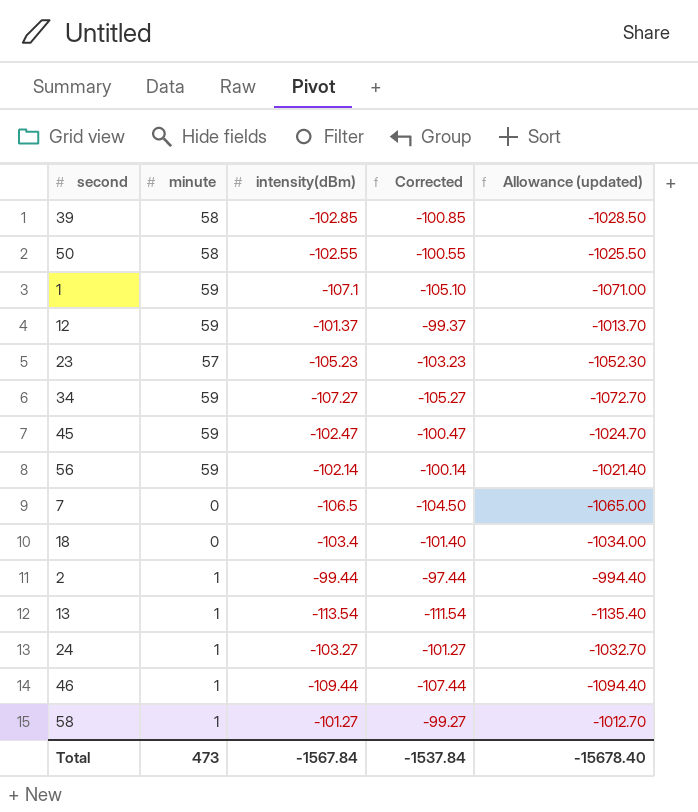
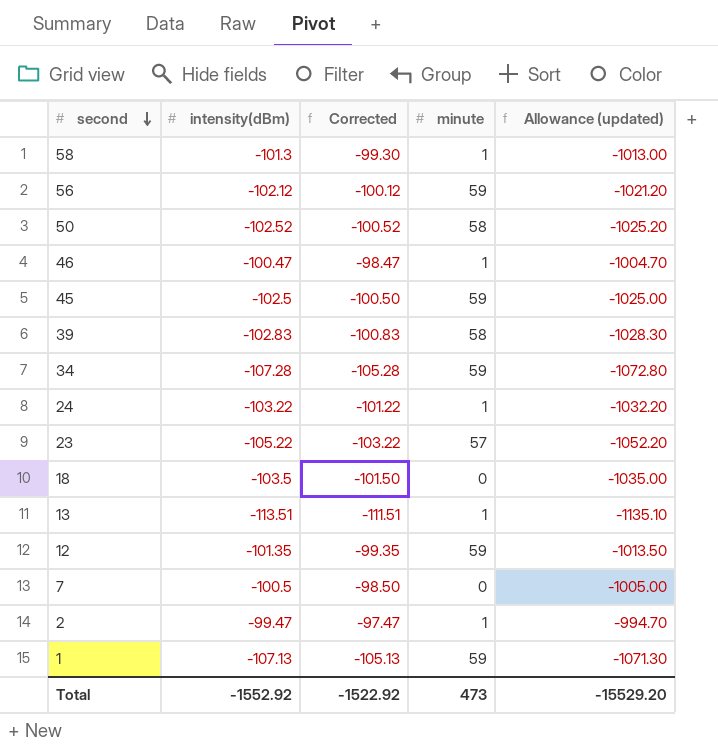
row order: none -> second descending
column minute | position: 2 -> 4
58 | intensity(dBm): -101.27 -> -101.3
58 | Corrected: -99.27 -> -99.30
58 | Allowance (updated): -1012.70 -> -1013.00
56 | intensity(dBm): -102.14 -> -102.12
56 | Corrected: -100.14 -> -100.12
56 | Allowance (updated): -1021.40 -> -1021.20
50 | intensity(dBm): -102.55 -> -102.52
50 | Corrected: -100.55 -> -100.52
50 | Allowance (updated): -1025.50 -> -1025.20
46 | intensity(dBm): -109.44 -> -100.47
46 | Corrected: -107.44 -> -98.47
46 | Allowance (updated): -1094.40 -> -1004.70
45 | intensity(dBm): -102.47 -> -102.5
45 | Corrected: -100.47 -> -100.50
45 | Allowance (updated): -1024.70 -> -1025.00
39 | intensity(dBm): -102.85 -> -102.83
39 | Corrected: -100.85 -> -100.83
39 | Allowance (updated): -1028.50 -> -1028.30
34 | intensity(dBm): -107.27 -> -107.28
34 | Corrected: -105.27 -> -105.28
34 | Allowance (updated): -1072.70 -> -1072.80
24 | intensity(dBm): -103.27 -> -103.22
24 | Corrected: -101.27 -> -101.22
24 | Allowance (updated): -1032.70 -> -1032.20
23 | intensity(dBm): -105.23 -> -105.22
23 | Corrected: -103.23 -> -103.22
23 | Allowance (updated): -1052.30 -> -1052.20
18 | intensity(dBm): -103.4 -> -103.5
18 | Corrected: -101.40 -> -101.50
18 | Allowance (updated): -1034.00 -> -1035.00
13 | intensity(dBm): -113.54 -> -113.51
13 | Corrected: -111.54 -> -111.51
13 | Allowance (updated): -1135.40 -> -1135.10
12 | intensity(dBm): -101.37 -> -101.35
12 | Corrected: -99.37 -> -99.35
12 | Allowance (updated): -1013.70 -> -1013.50
7 | intensity(dBm): -106.5 -> -100.5
7 | Corrected: -104.50 -> -98.50
7 | Allowance (updated): -1065.00 -> -1005.00
2 | intensity(dBm): -99.44 -> -99.47
2 | Corrected: -97.44 -> -97.47
2 | Allowance (updated): -994.40 -> -994.70
1 | intensity(dBm): -107.1 -> -107.13
1 | Corrected: -105.10 -> -105.13
1 | Allowance (updated): -1071.00 -> -1071.30
Total | intensity(dBm): -1567.84 -> -1552.92
Total | Corrected: -1537.84 -> -1522.92
Total | Allowance (updated): -15678.40 -> -15529.20

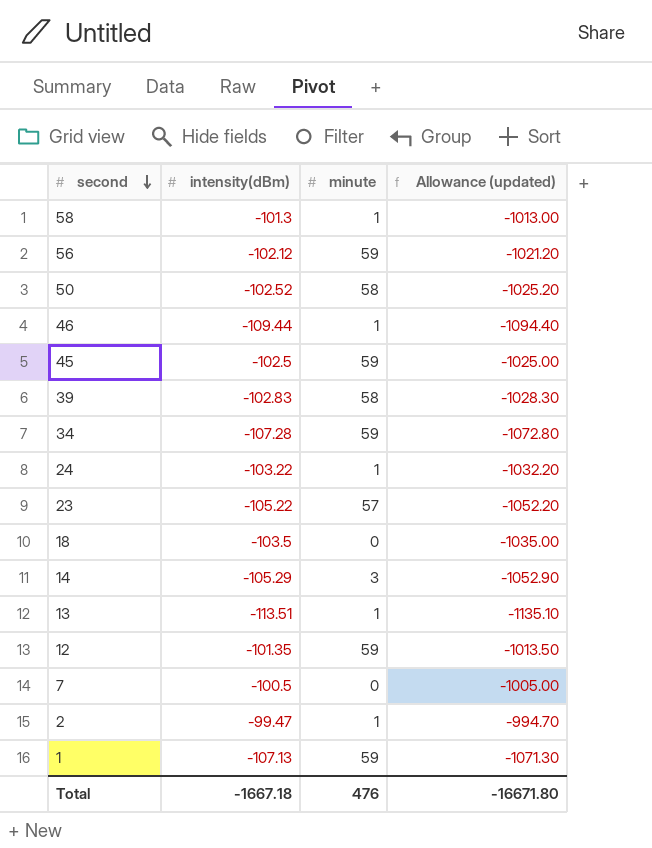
column Corrected | formula: [intensity(dBm)] + 2 -> none
46 | intensity(dBm): -100.47 -> -109.44
46 | Allowance (updated): -1004.70 -> -1094.40
row 14: none -> -105.29 | 3 | -1052.90
Total | intensity(dBm): -1552.92 -> -1667.18
Total | minute: 473 -> 476
Total | Allowance (updated): -15529.20 -> -16671.80

